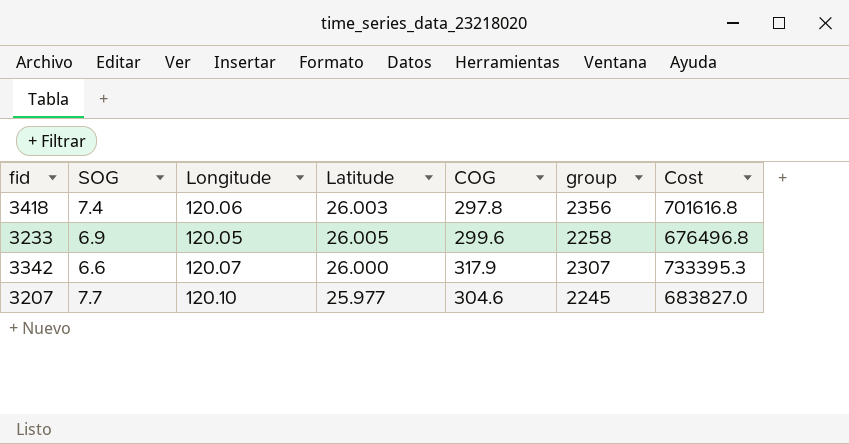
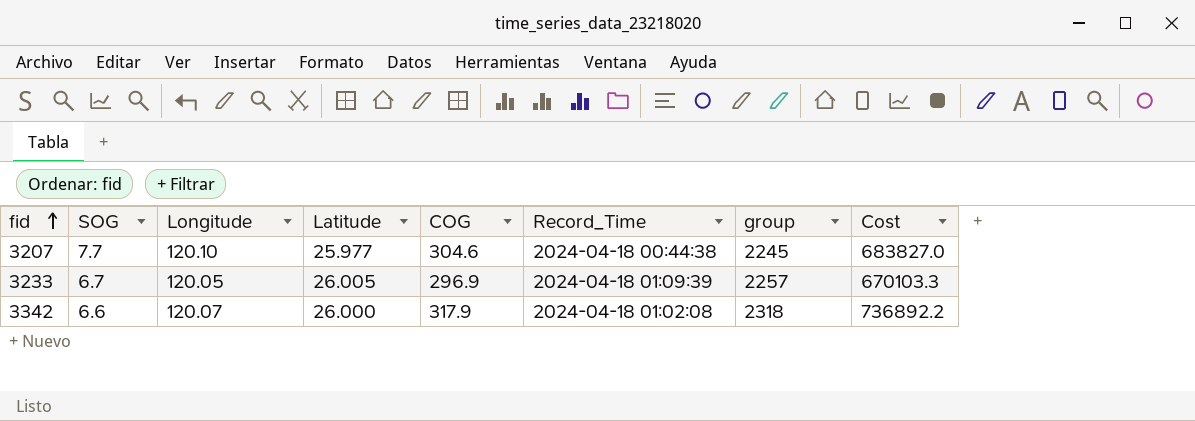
row order: none -> fid ascending
column Record_Time | position: none -> 6
row 3418: 7.4 | 120.06 | 26.003 | 297.8 | 2356 | 701616.8 -> none
3233 | SOG: 6.9 -> 6.7
3233 | COG: 299.6 -> 296.9
3233 | group: 2258 -> 2257
3233 | Cost: 676496.8 -> 670103.3
3342 | group: 2307 -> 2318
3342 | Cost: 733395.3 -> 736892.2

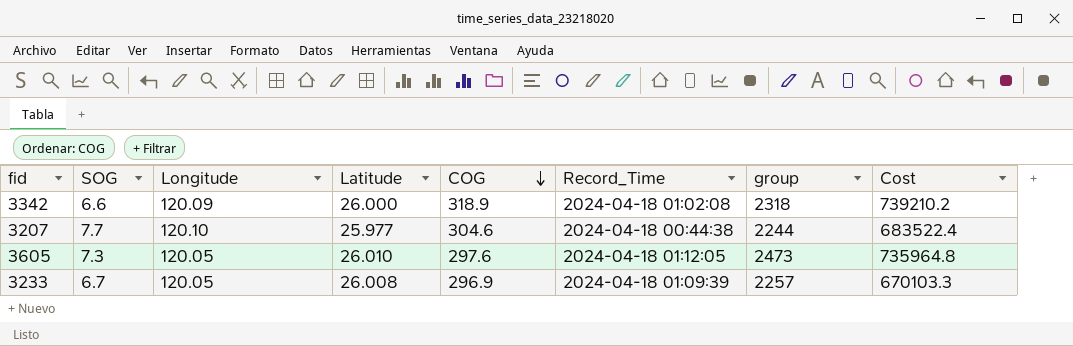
row order: fid ascending -> COG descending
3342 | Longitude: 120.07 -> 120.09
3342 | COG: 317.9 -> 318.9
3342 | Cost: 736892.2 -> 739210.2
3207 | group: 2245 -> 2244
3207 | Cost: 683827.0 -> 683522.4
row 3605: none -> 7.3 | 120.05 | 26.010 | 297.6 | 2024-04-18 01:12:05 | 2473 | 735964.8
3233 | Latitude: 26.005 -> 26.008

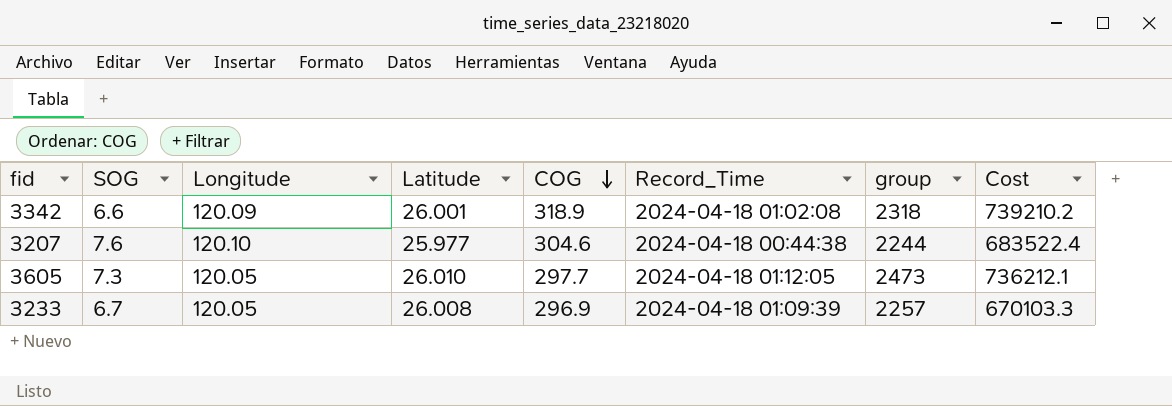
3342 | Latitude: 26.000 -> 26.001
3207 | SOG: 7.7 -> 7.6
3605 | COG: 297.6 -> 297.7
3605 | Cost: 735964.8 -> 736212.1

